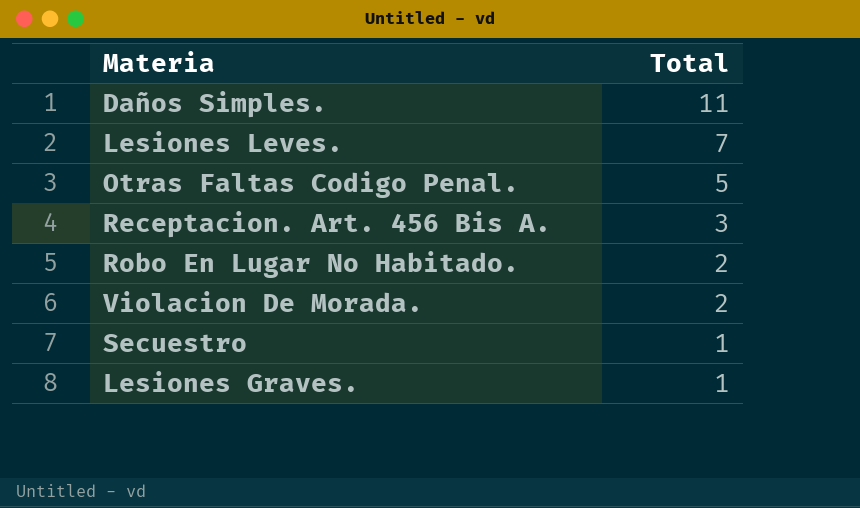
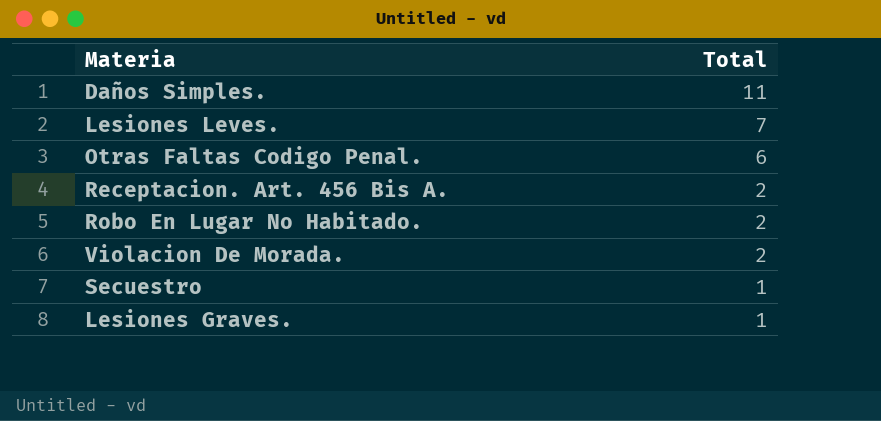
Otras Faltas Codigo Penal. | Total: 5 -> 6
Receptacion. Art. 456 Bis A. | Total: 3 -> 2

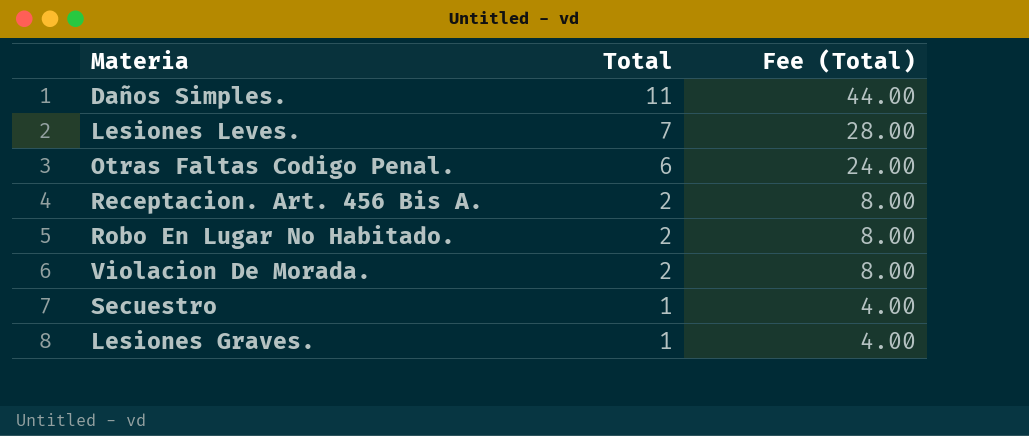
column Fee (Total) | formula: none -> [Total] * 4

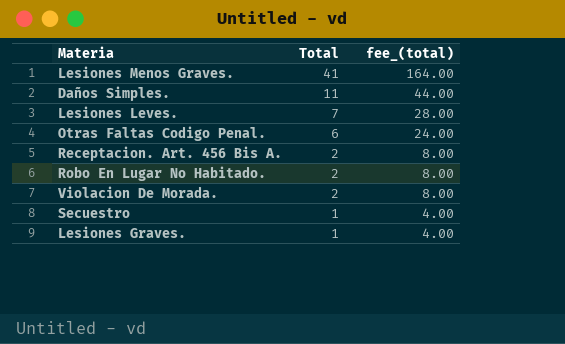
column name: Fee (Total) -> fee_(total)
row Lesiones Menos Graves.: none -> 41 | 164.00

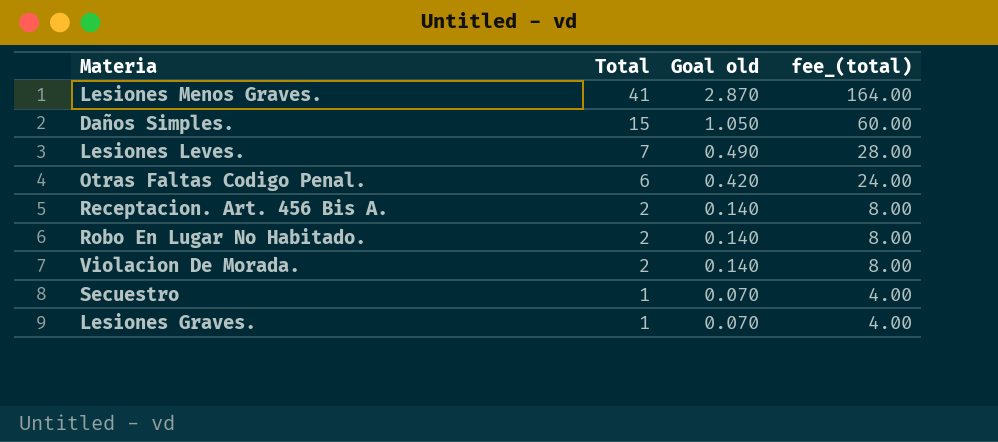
column Goal old | formula: none -> [Total] * 0.07
Daños Simples. | Total: 11 -> 15
Daños Simples. | fee_(total): 44.00 -> 60.00

